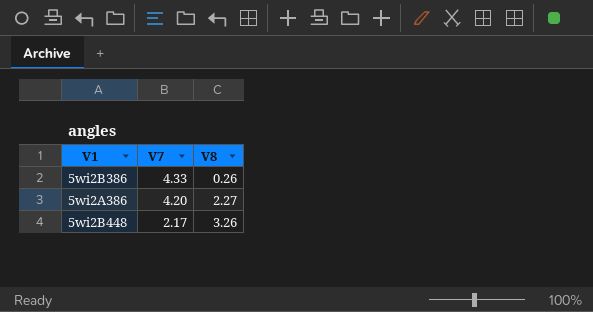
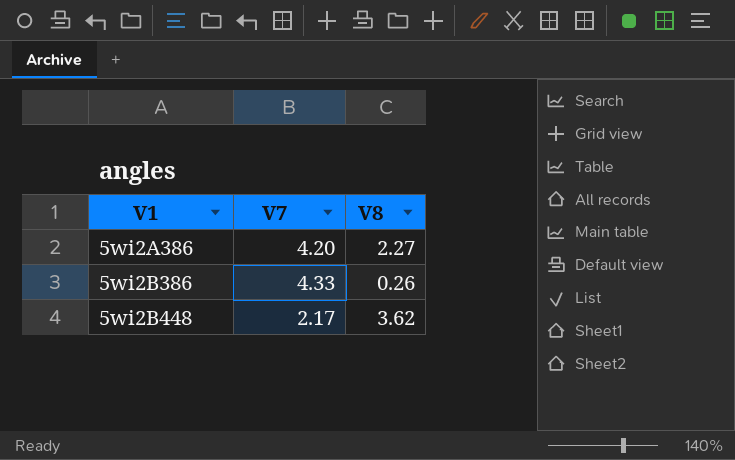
row order: V7 descending -> V1 ascending
5wi2B448 | V8: 3.26 -> 3.62

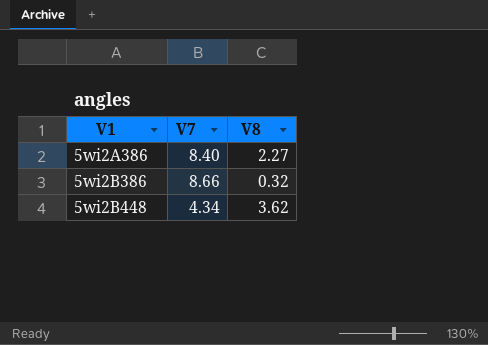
5wi2A386 | V7: 4.20 -> 8.40
5wi2B386 | V7: 4.33 -> 8.66
5wi2B386 | V8: 0.26 -> 0.32
5wi2B448 | V7: 2.17 -> 4.34

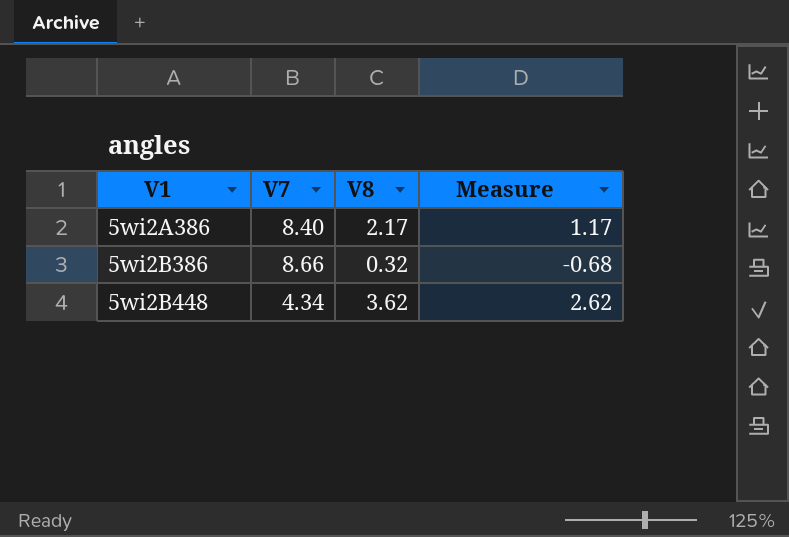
column Measure | formula: none -> [V8] - 1
5wi2A386 | V8: 2.27 -> 2.17

